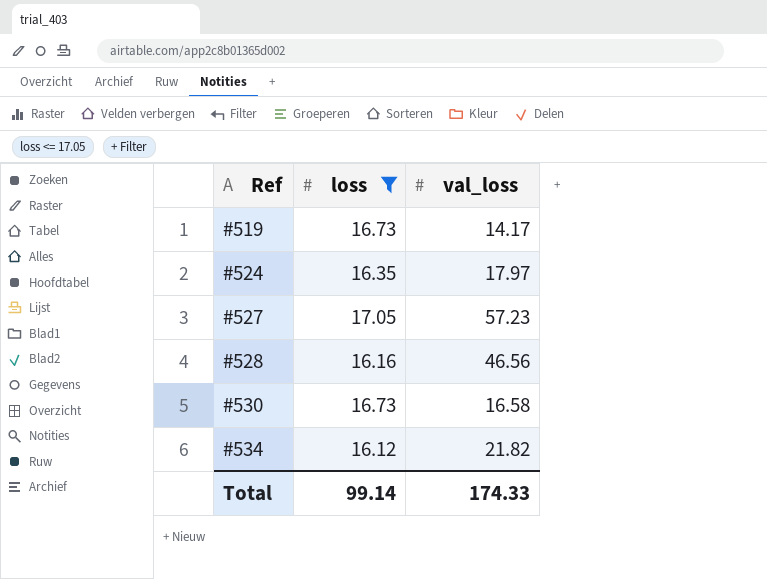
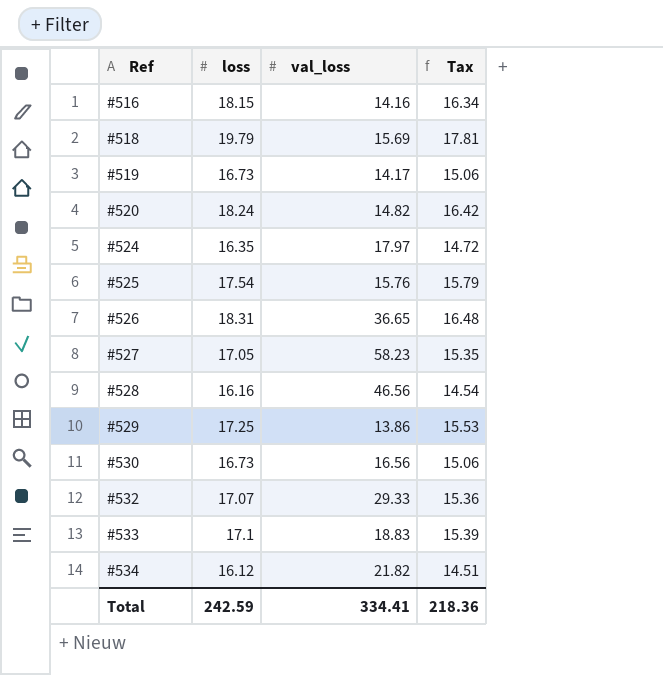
filter: loss <= 17.05 -> none
column Tax | formula: none -> [loss] * 0.9
#527 | val_loss: 57.23 -> 58.23
#530 | val_loss: 16.58 -> 16.56
Total | loss: 99.14 -> 242.59
Total | val_loss: 174.33 -> 334.41

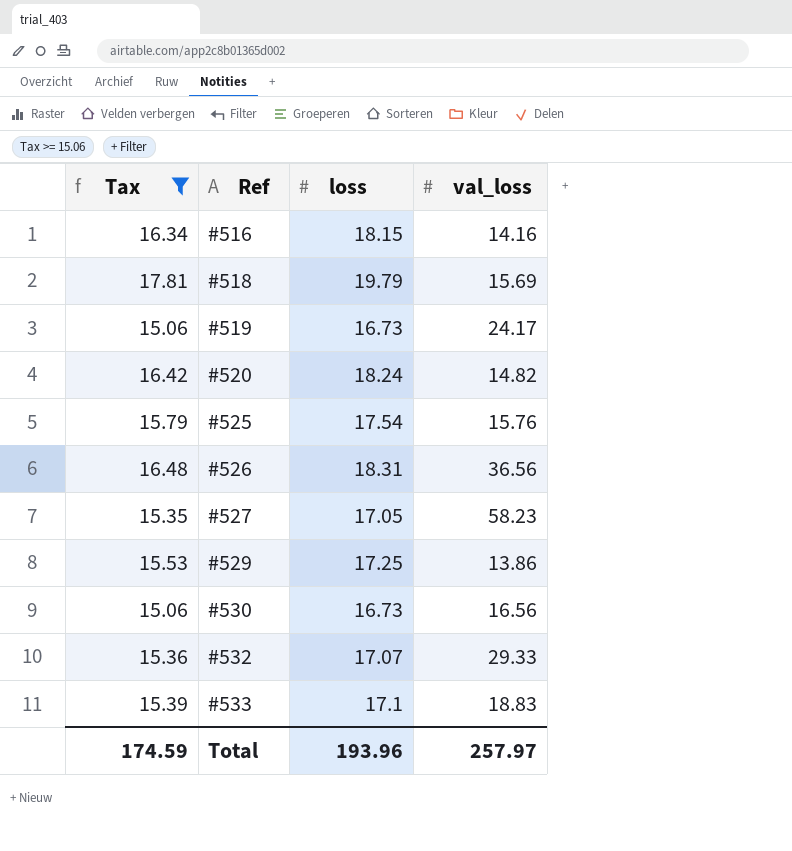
filter: none -> Tax >= 15.06
column Tax | position: 4 -> 1
#519 | val_loss: 14.17 -> 24.17
#526 | val_loss: 36.65 -> 36.56
Total | Tax: 218.36 -> 174.59
Total | loss: 242.59 -> 193.96
Total | val_loss: 334.41 -> 257.97

